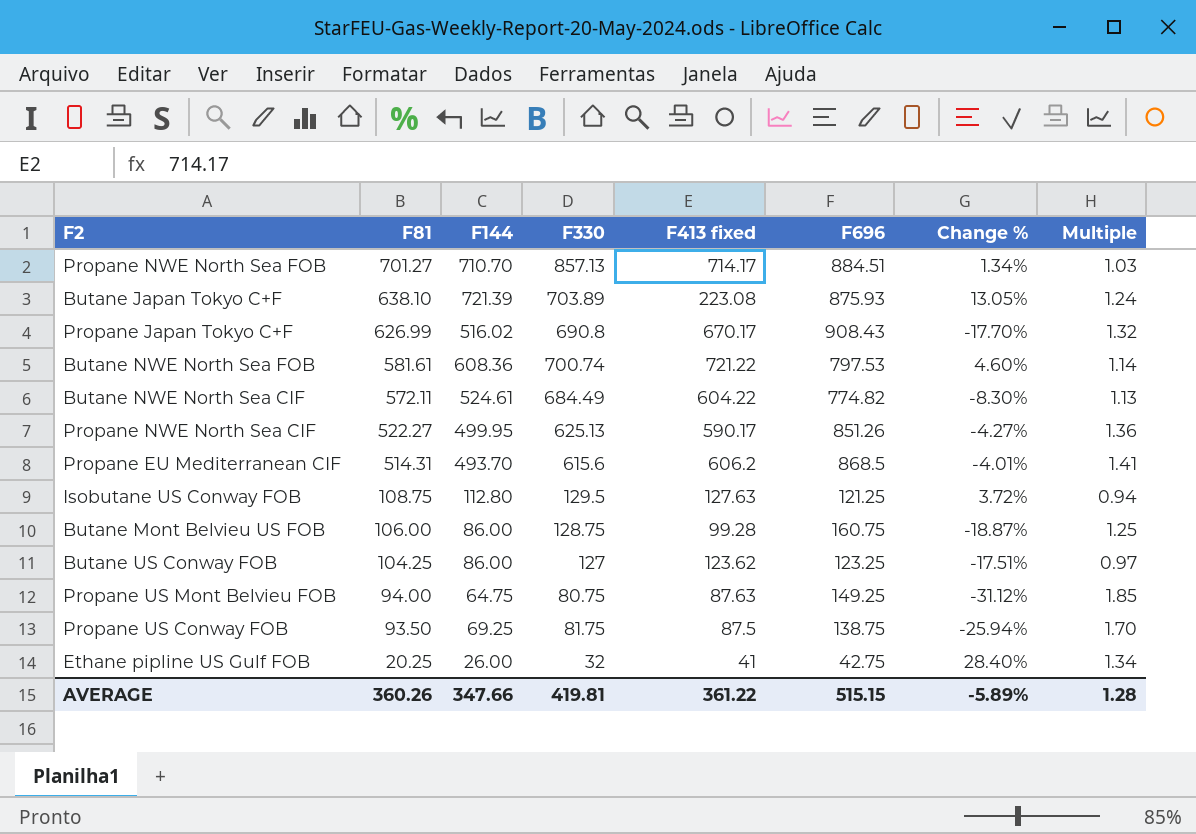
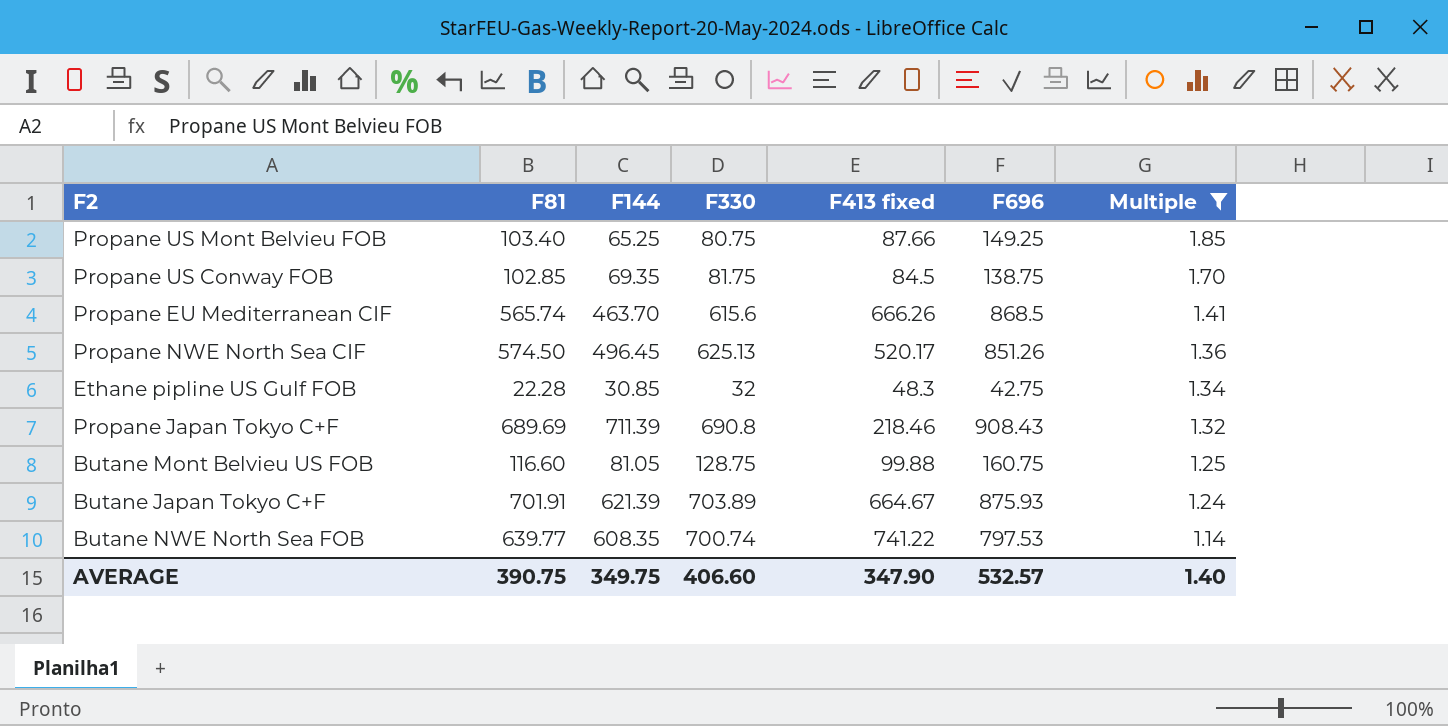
filter: none -> Multiple >= 1.14
row order: F81 descending -> Multiple descending
column Change % | formula: ([F144] - [F81]) / [F81] -> none
Propane US Mont Belvieu FOB | F81: 94.00 -> 103.40
Propane US Mont Belvieu FOB | F144: 64.75 -> 65.25
Propane US Mont Belvieu FOB | F413 fixed: 87.63 -> 87.66
Propane US Conway FOB | F81: 93.50 -> 102.85
Propane US Conway FOB | F144: 69.25 -> 69.35
Propane US Conway FOB | F413 fixed: 87.5 -> 84.5
Propane EU Mediterranean CIF | F81: 514.31 -> 565.74
Propane EU Mediterranean CIF | F144: 493.70 -> 463.70
Propane EU Mediterranean CIF | F413 fixed: 606.2 -> 666.26
Propane NWE North Sea CIF | F81: 522.27 -> 574.50
Propane NWE North Sea CIF | F144: 499.95 -> 496.45
Propane NWE North Sea CIF | F413 fixed: 590.17 -> 520.17
Ethane pipline US Gulf FOB | F81: 20.25 -> 22.28
Ethane pipline US Gulf FOB | F144: 26.00 -> 30.85
Ethane pipline US Gulf FOB | F413 fixed: 41 -> 48.3
Propane Japan Tokyo C+F | F81: 626.99 -> 689.69
Propane Japan Tokyo C+F | F144: 516.02 -> 711.39
Propane Japan Tokyo C+F | F413 fixed: 670.17 -> 218.46
Butane Mont Belvieu US FOB | F81: 106.00 -> 116.60
Butane Mont Belvieu US FOB | F144: 86.00 -> 81.05
Butane Mont Belvieu US FOB | F413 fixed: 99.28 -> 99.88
Butane Japan Tokyo C+F | F81: 638.10 -> 701.91
Butane Japan Tokyo C+F | F144: 721.39 -> 621.39
Butane Japan Tokyo C+F | F413 fixed: 223.08 -> 664.67
Butane NWE North Sea FOB | F81: 581.61 -> 639.77
Butane NWE North Sea FOB | F144: 608.36 -> 608.35
Butane NWE North Sea FOB | F413 fixed: 721.22 -> 741.22
AVERAGE | F81: 360.26 -> 390.75
AVERAGE | F144: 347.66 -> 349.75
AVERAGE | F330: 419.81 -> 406.60
AVERAGE | F413 fixed: 361.22 -> 347.90
AVERAGE | F696: 515.15 -> 532.57
AVERAGE | Multiple: 1.28 -> 1.40

